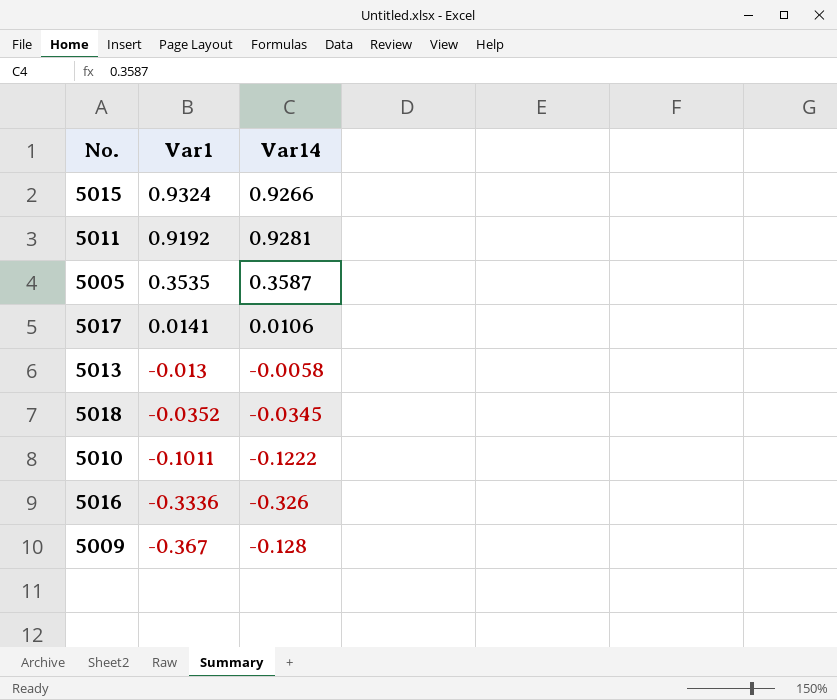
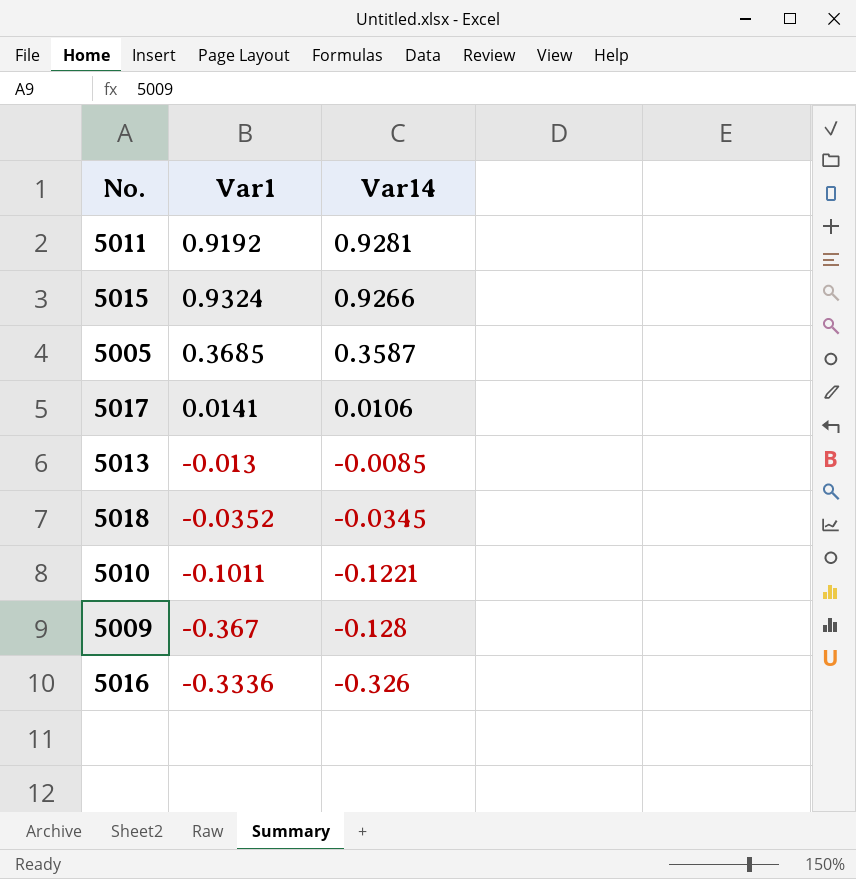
row order: Var1 descending -> Var14 descending
5005 | Var1: 0.3535 -> 0.3685
5013 | Var14: -0.0058 -> -0.0085
5010 | Var14: -0.1222 -> -0.1221

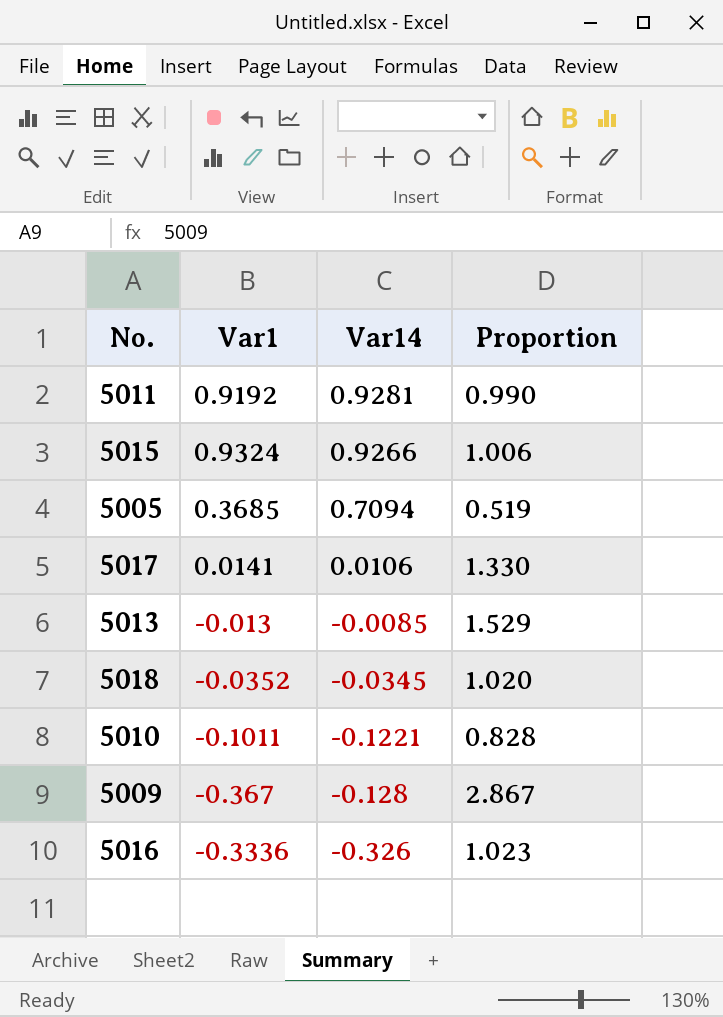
column Proportion | formula: none -> [Var1] / [Var14]
5005 | Var14: 0.3587 -> 0.7094

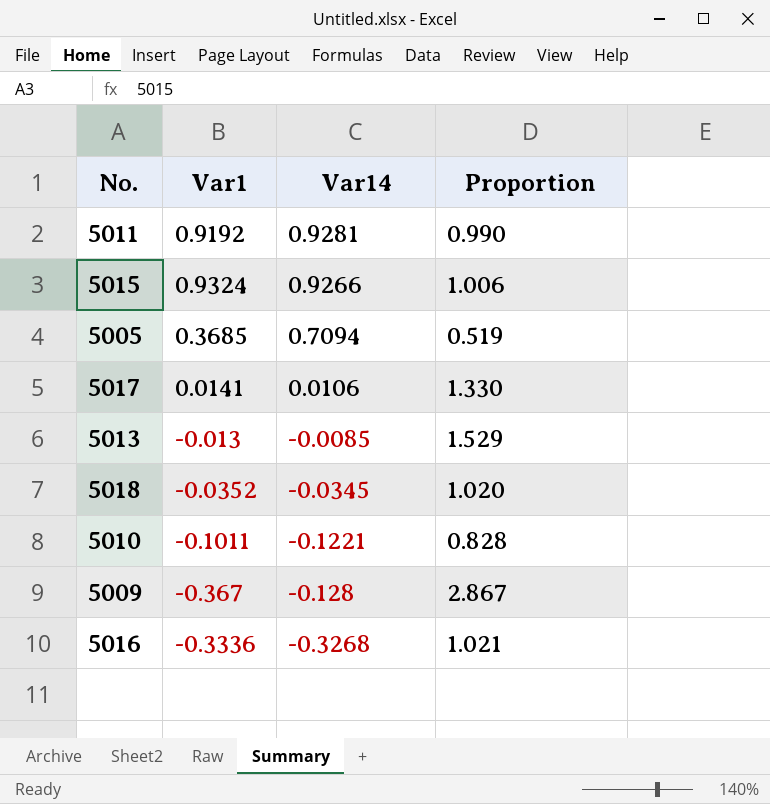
5016 | Var14: -0.326 -> -0.3268
5016 | Proportion: 1.023 -> 1.021

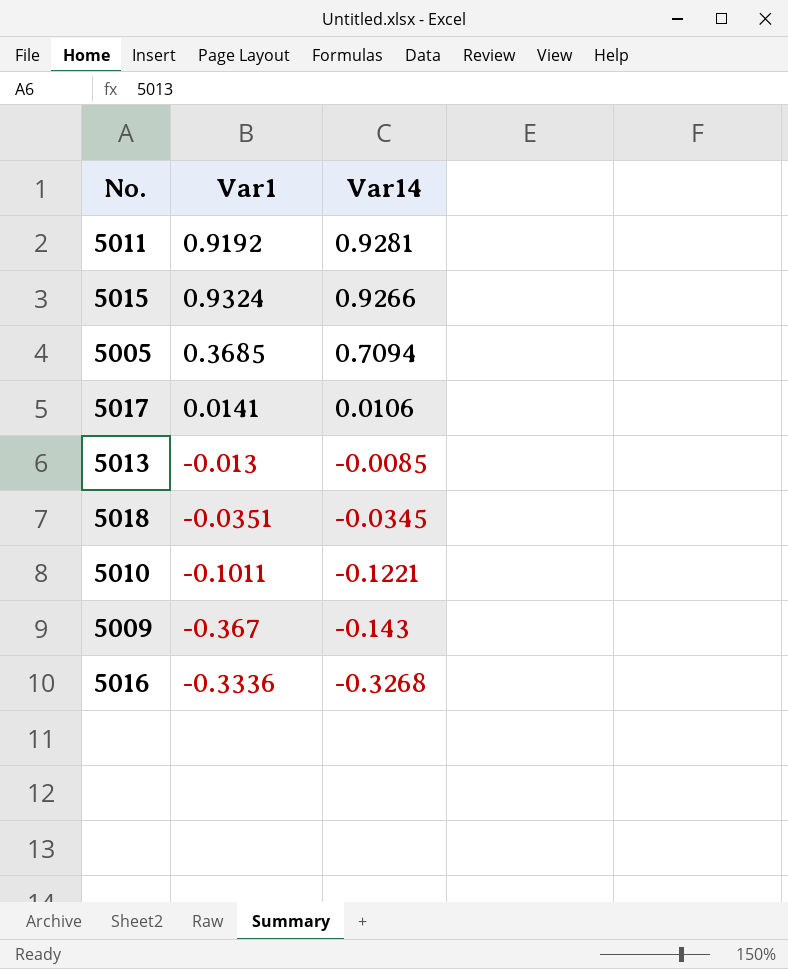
column Proportion | formula: [Var1] / [Var14] -> none
5018 | Var1: -0.0352 -> -0.0351
5009 | Var14: -0.128 -> -0.143

